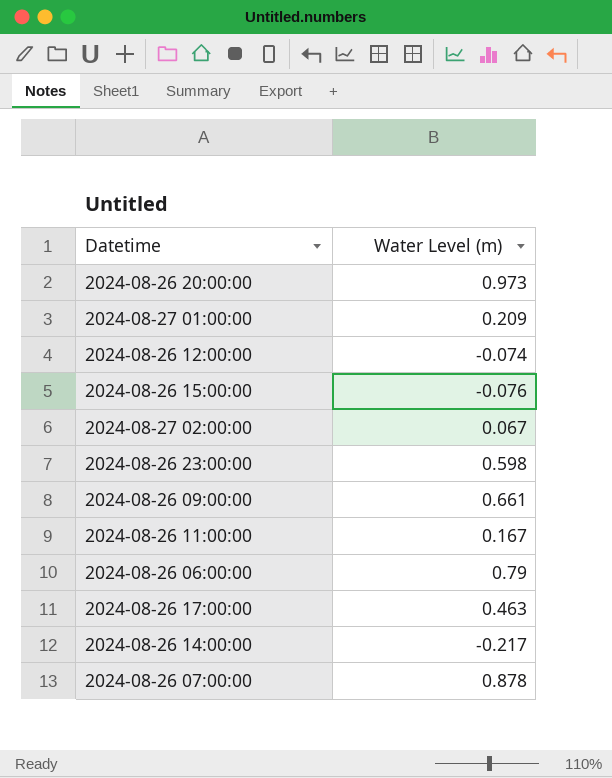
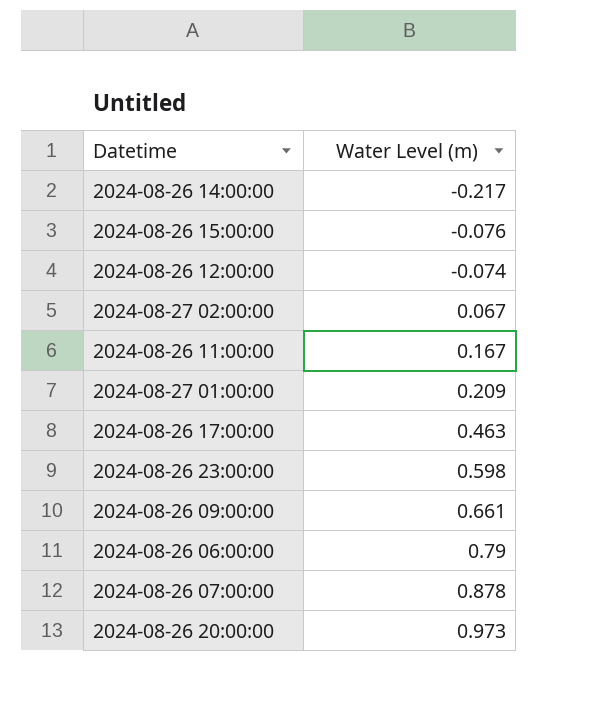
row order: none -> Water Level (m) ascending

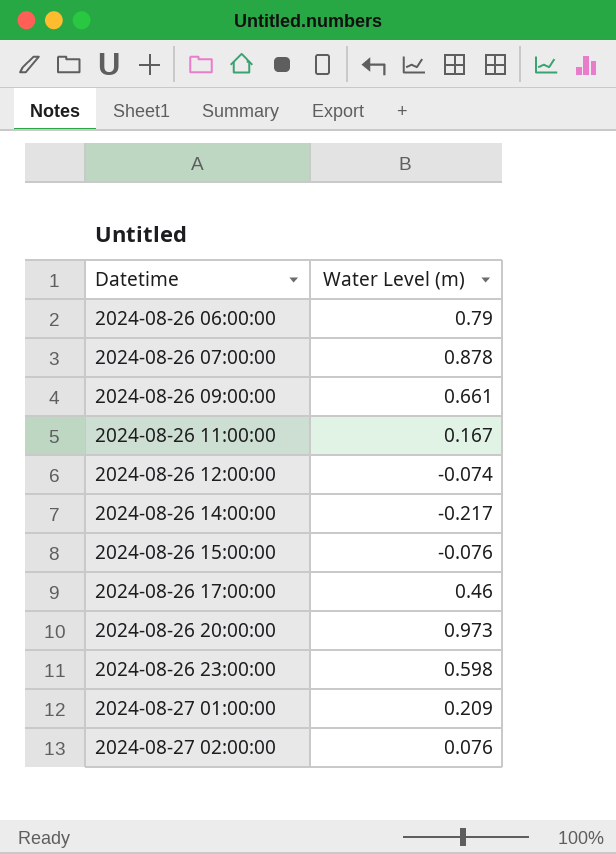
row order: Water Level (m) ascending -> Datetime ascending
2024-08-26 17:00:00 | Water Level (m): 0.463 -> 0.46
2024-08-27 02:00:00 | Water Level (m): 0.067 -> 0.076

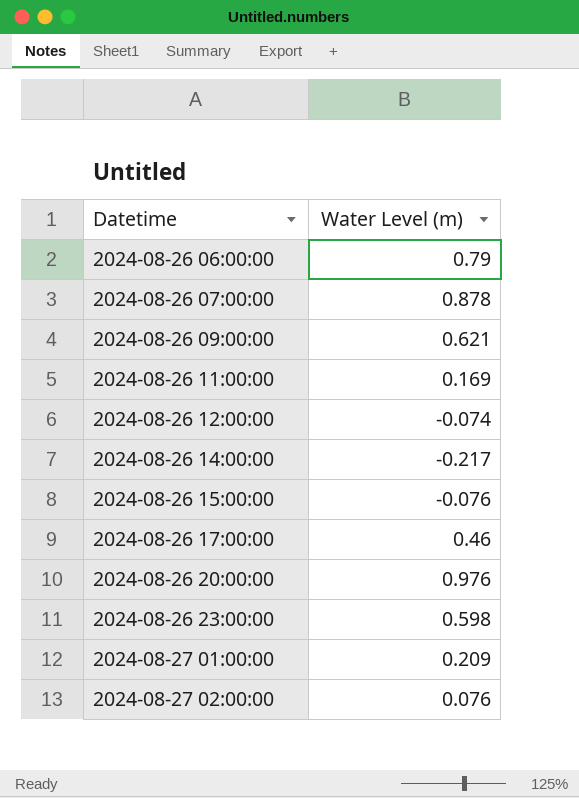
2024-08-26 09:00:00 | Water Level (m): 0.661 -> 0.621
2024-08-26 11:00:00 | Water Level (m): 0.167 -> 0.169
2024-08-26 20:00:00 | Water Level (m): 0.973 -> 0.976

